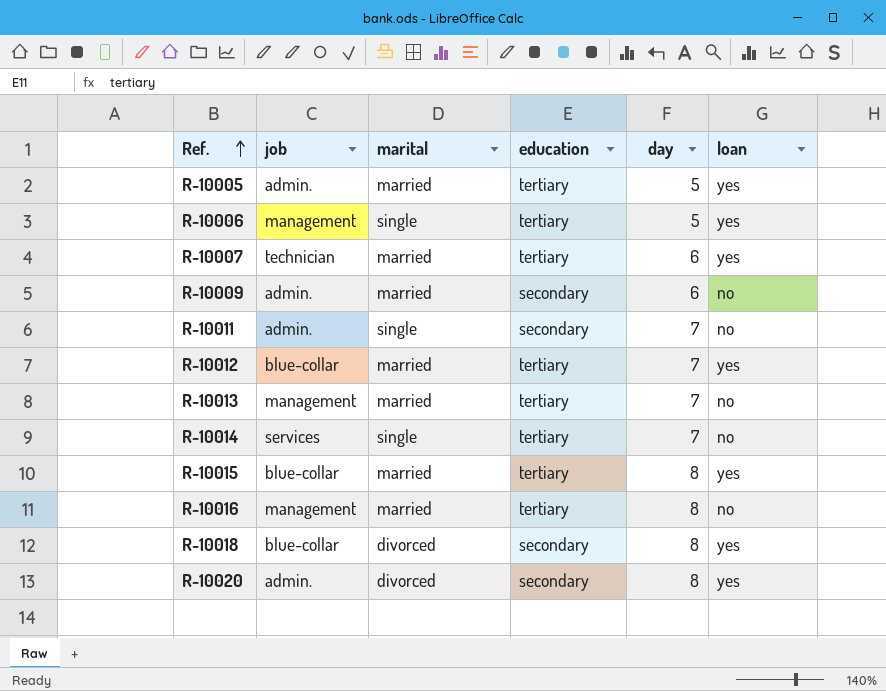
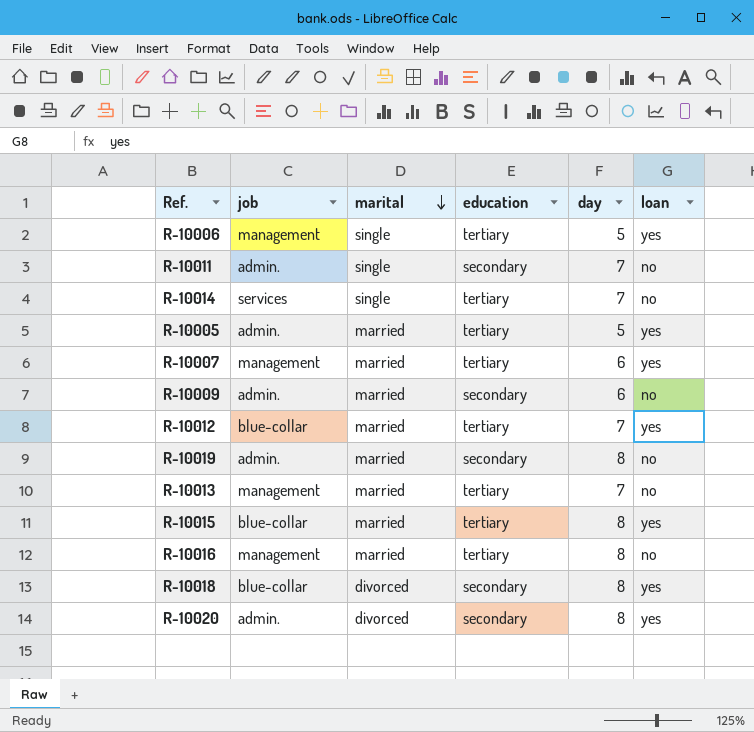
row order: Ref. ascending -> marital descending
R-10007 | job: technician -> management
row R-10019: none -> admin. | married | secondary | 8 | no

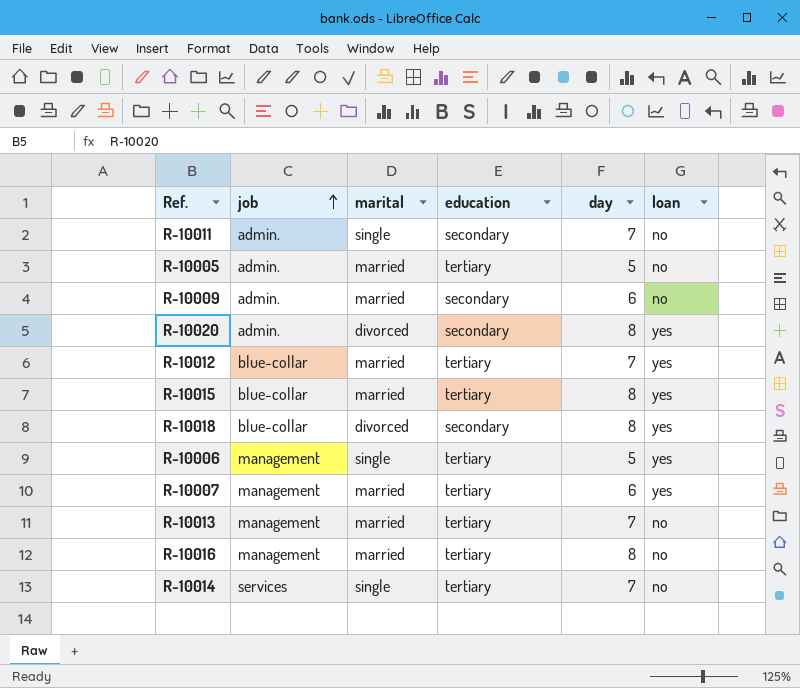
row order: marital descending -> job ascending
row R-10019: admin. | married | secondary | 8 | no -> none
R-10005 | loan: yes -> no

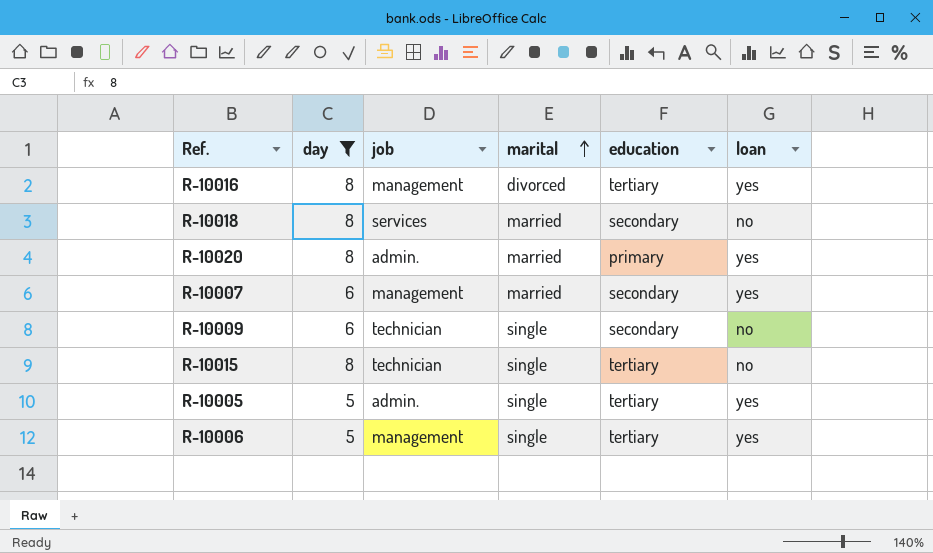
filter: none -> day != 7
row order: job ascending -> marital ascending
column day | position: 5 -> 2
R-10016 | marital: married -> divorced
R-10016 | loan: no -> yes
R-10018 | job: blue-collar -> services
R-10018 | marital: divorced -> married
R-10018 | loan: yes -> no
R-10020 | marital: divorced -> married
R-10020 | education: secondary -> primary
R-10007 | education: tertiary -> secondary
R-10009 | job: admin. -> technician
R-10009 | marital: married -> single
R-10015 | job: blue-collar -> technician
R-10015 | marital: married -> single
R-10015 | loan: yes -> no
R-10005 | marital: married -> single
R-10005 | loan: no -> yes

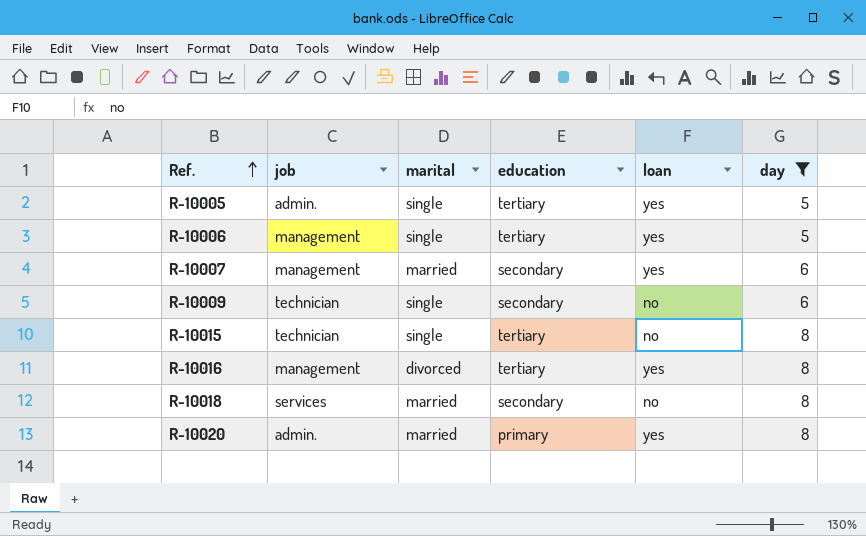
row order: marital ascending -> Ref. ascending
column day | position: 2 -> 6

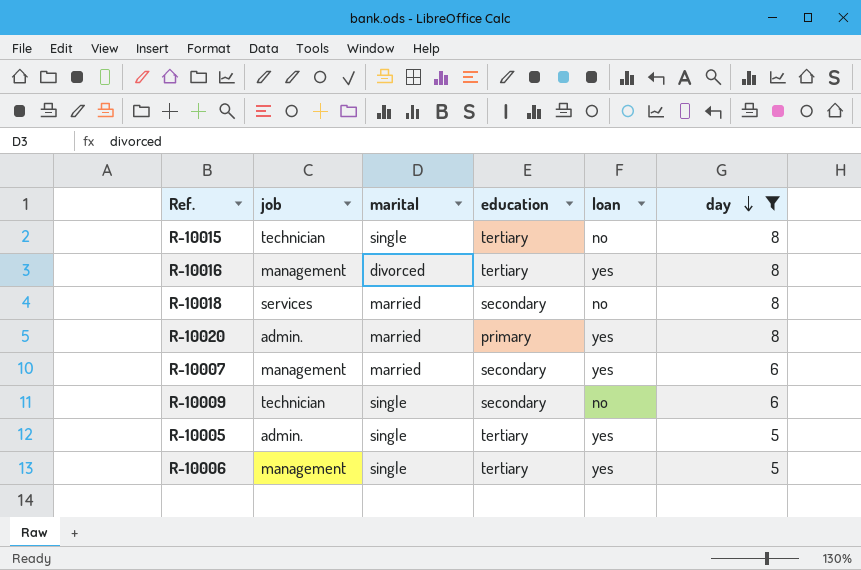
row order: Ref. ascending -> day descending

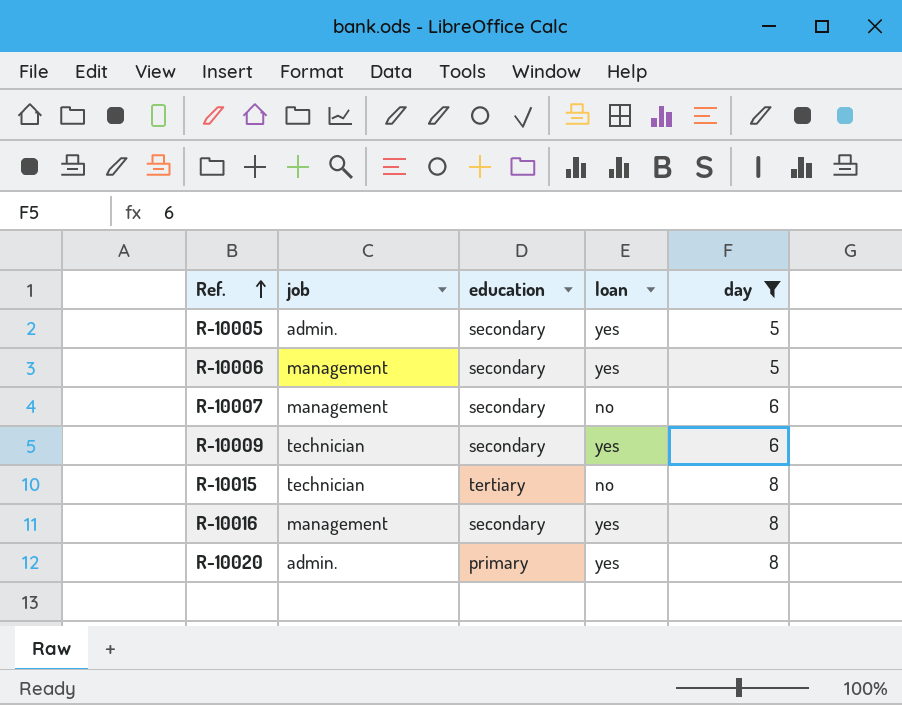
row order: day descending -> Ref. ascending
column marital | position: 3 -> none
row R-10018: services | married | secondary | no | 8 -> none
R-10005 | education: tertiary -> secondary
R-10006 | education: tertiary -> secondary
R-10007 | loan: yes -> no
R-10009 | loan: no -> yes
R-10016 | education: tertiary -> secondary

